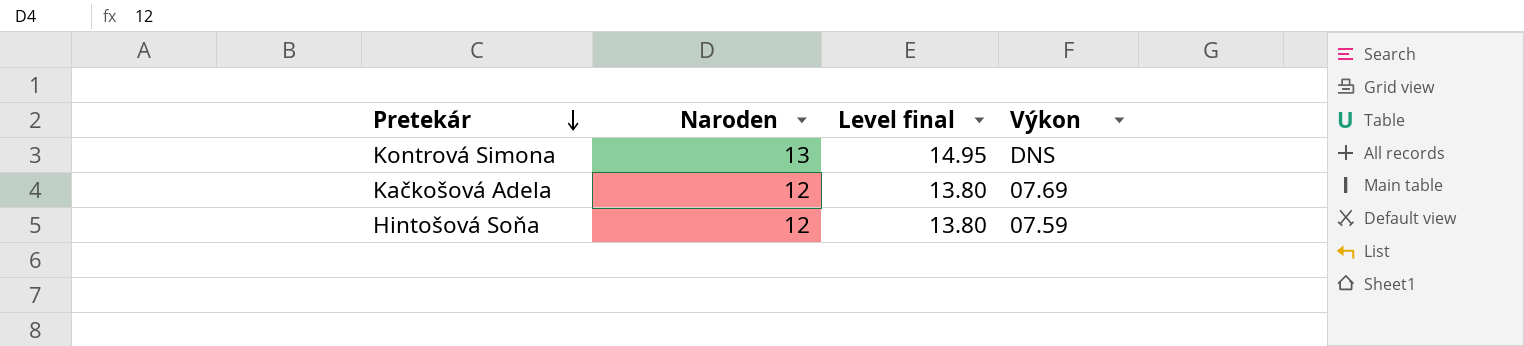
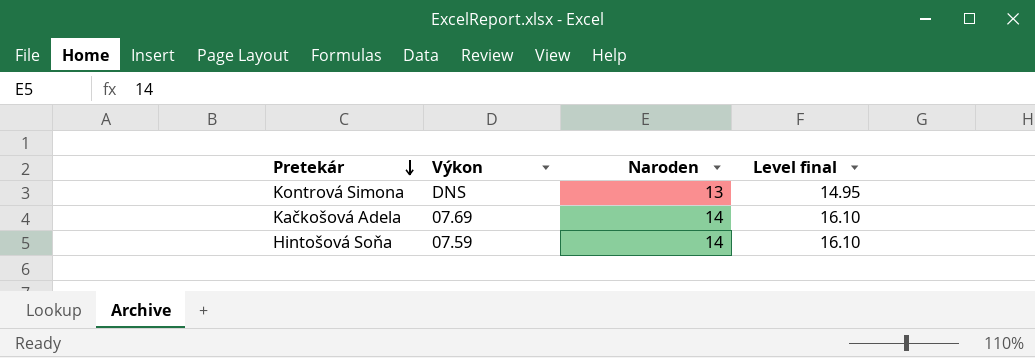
column Výkon | position: 4 -> 2
Kačkošová Adela | Naroden: 12 -> 14
Kačkošová Adela | Level final: 13.80 -> 16.10
Hintošová Soňa | Naroden: 12 -> 14
Hintošová Soňa | Level final: 13.80 -> 16.10

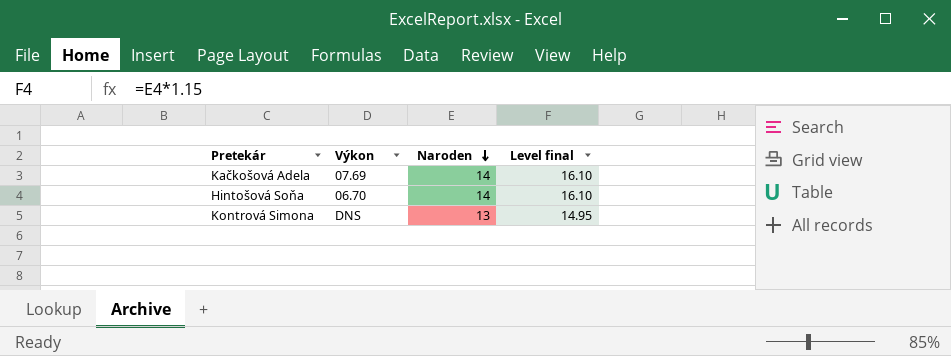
row order: Pretekár descending -> Naroden descending
Hintošová Soňa | Výkon: 07.59 -> 06.70

